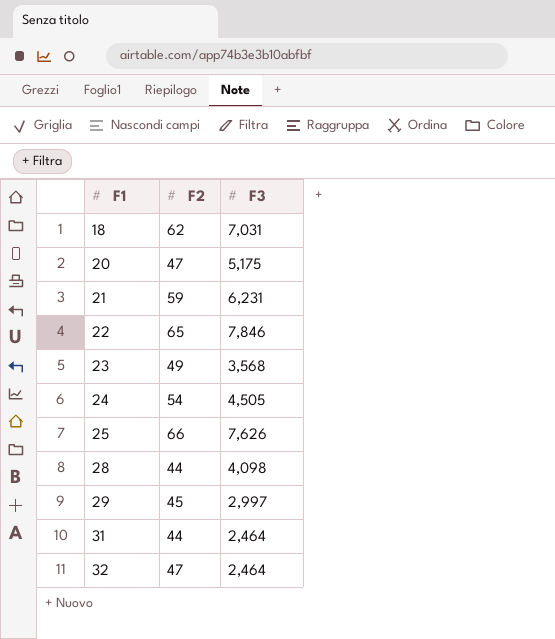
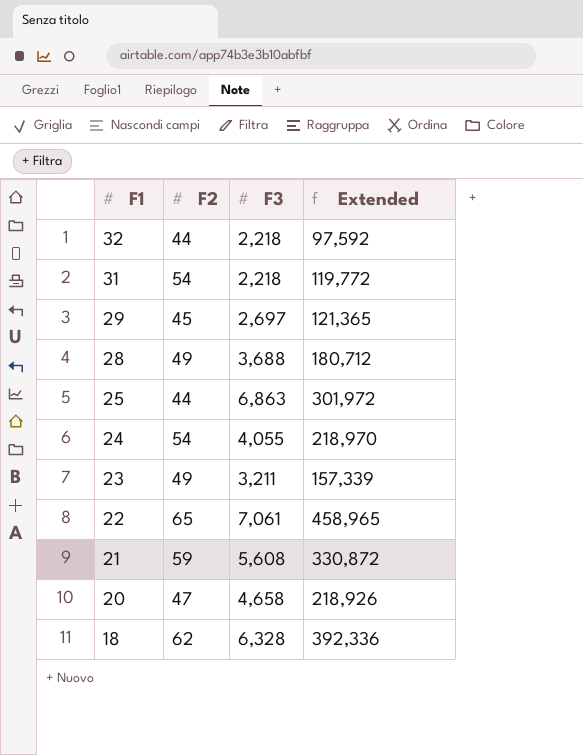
row order: F1 ascending -> F1 descending
column Extended | formula: none -> [F2] * [F3]
32 | F2: 47 -> 44
32 | F3: 2,464 -> 2,218
31 | F2: 44 -> 54
31 | F3: 2,464 -> 2,218
29 | F3: 2,997 -> 2,697
28 | F2: 44 -> 49
28 | F3: 4,098 -> 3,688
25 | F2: 66 -> 44
25 | F3: 7,626 -> 6,863
24 | F3: 4,505 -> 4,055
23 | F3: 3,568 -> 3,211
22 | F3: 7,846 -> 7,061
21 | F3: 6,231 -> 5,608
20 | F3: 5,175 -> 4,658
18 | F3: 7,031 -> 6,328

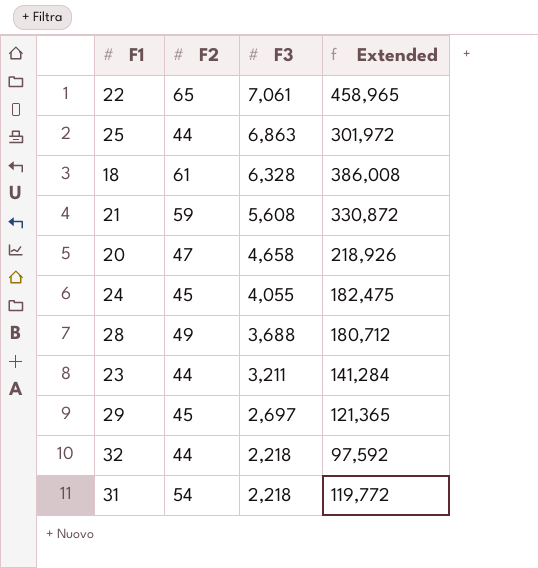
row order: F1 descending -> F3 descending
18 | F2: 62 -> 61
18 | Extended: 392,336 -> 386,008
24 | F2: 54 -> 45
24 | Extended: 218,970 -> 182,475
23 | F2: 49 -> 44
23 | Extended: 157,339 -> 141,284

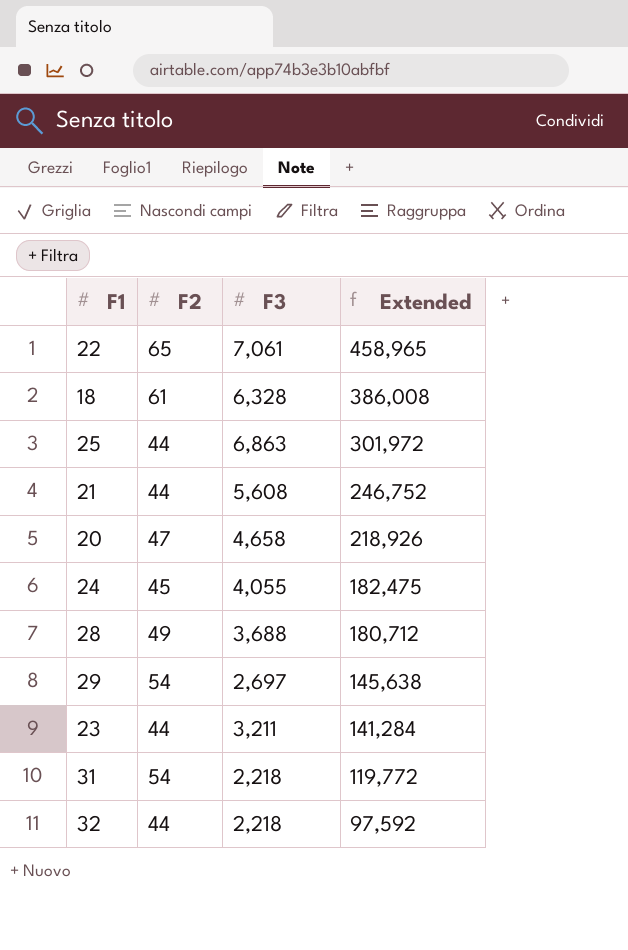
row order: F3 descending -> Extended descending
21 | F2: 59 -> 44
21 | Extended: 330,872 -> 246,752
29 | F2: 45 -> 54
29 | Extended: 121,365 -> 145,638

